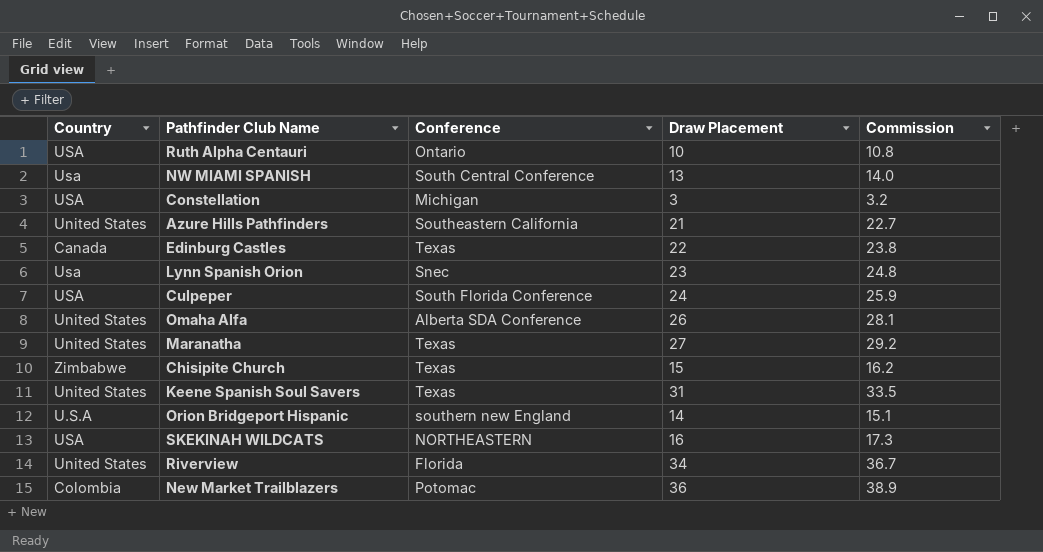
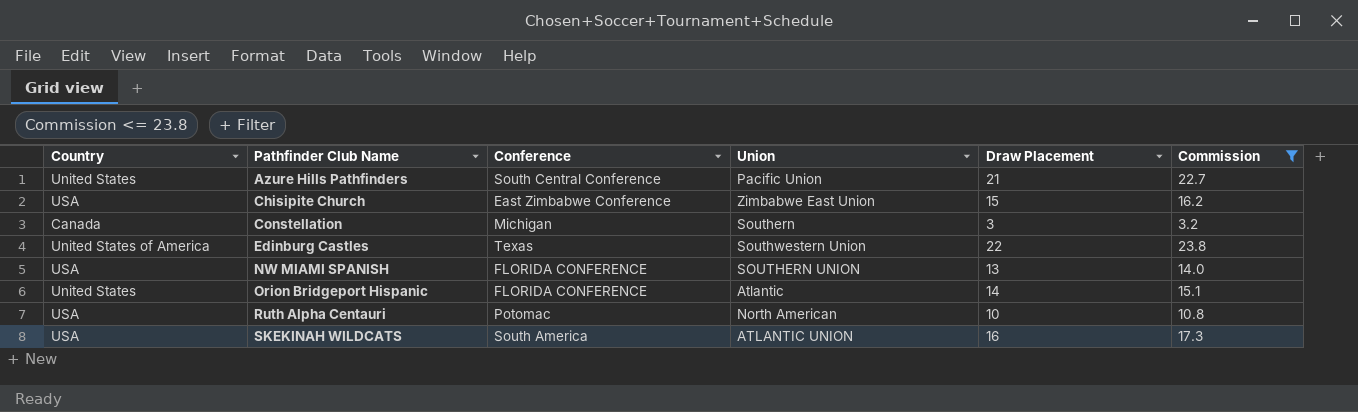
filter: none -> Commission <= 23.8
row order: none -> Pathfinder Club Name ascending
column Union | position: none -> 4
Azure Hills Pathfinders | Conference: Southeastern California -> South Central Conference
Chisipite Church | Country: Zimbabwe -> USA
Chisipite Church | Conference: Texas -> East Zimbabwe Conference
Constellation | Country: USA -> Canada
Edinburg Castles | Country: Canada -> United States of America
NW MIAMI SPANISH | Country: Usa -> USA
NW MIAMI SPANISH | Conference: South Central Conference -> FLORIDA CONFERENCE
Orion Bridgeport Hispanic | Country: U.S.A -> United States
Orion Bridgeport Hispanic | Conference: southern new England -> FLORIDA CONFERENCE
Ruth Alpha Centauri | Conference: Ontario -> Potomac
SKEKINAH WILDCATS | Conference: NORTHEASTERN -> South America

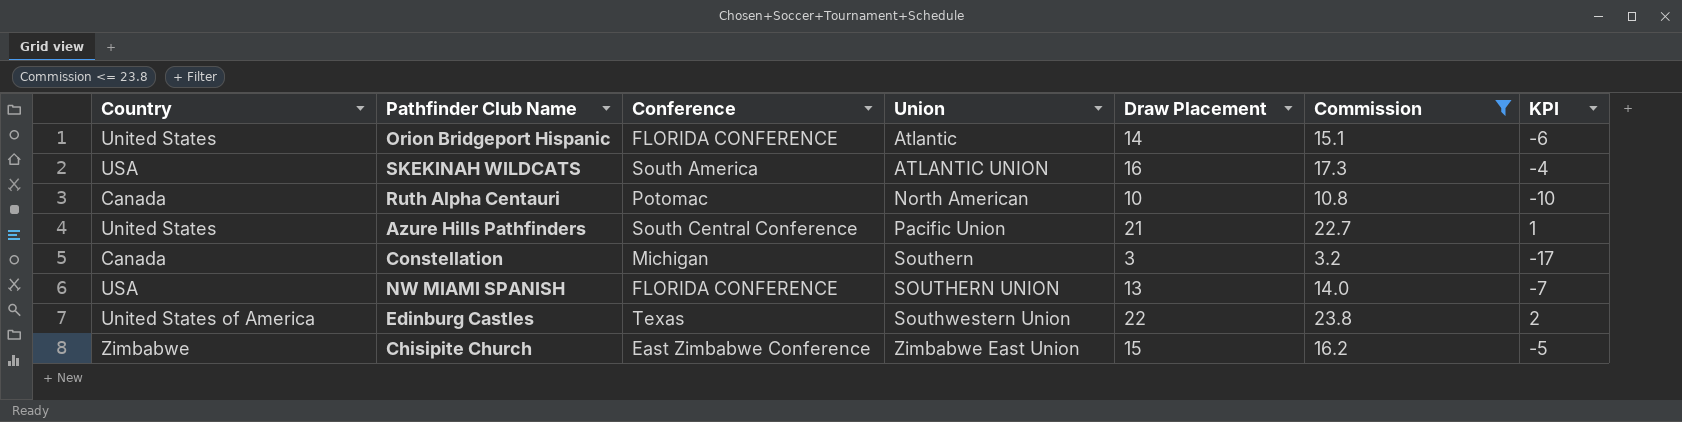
row order: Pathfinder Club Name ascending -> Union ascending
column KPI | formula: none -> [Draw Placement] - 20
Ruth Alpha Centauri | Country: USA -> Canada
Chisipite Church | Country: USA -> Zimbabwe

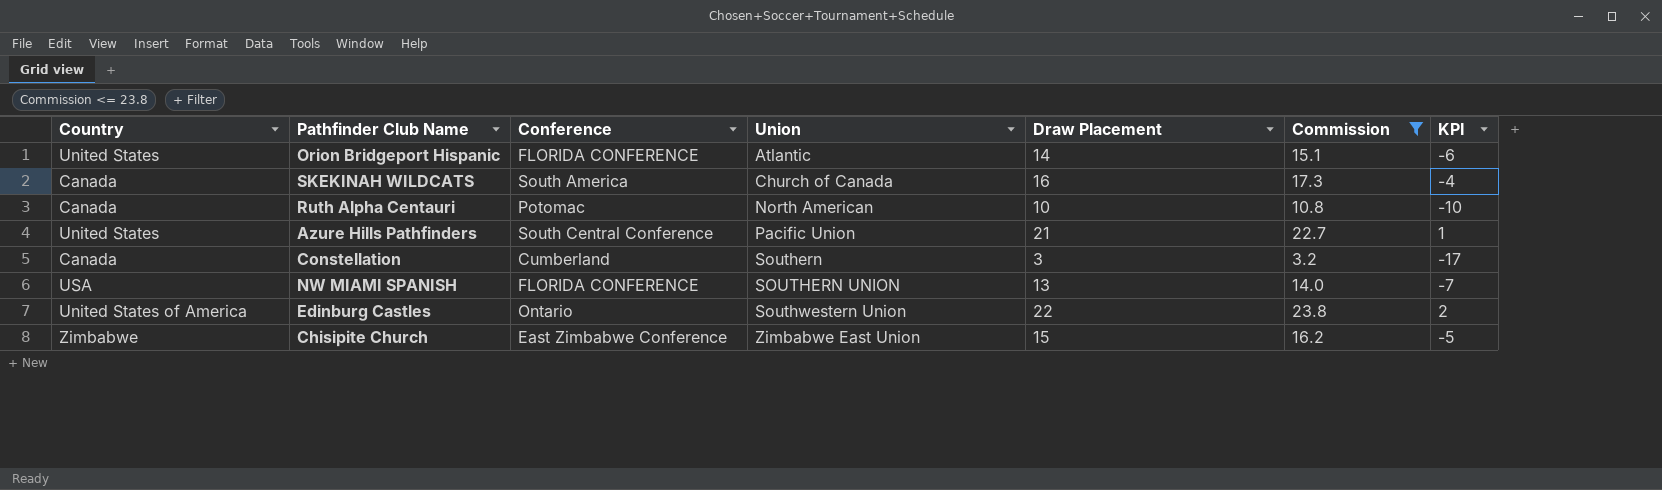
SKEKINAH WILDCATS | Country: USA -> Canada
SKEKINAH WILDCATS | Union: ATLANTIC UNION -> Church of Canada
Constellation | Conference: Michigan -> Cumberland
Edinburg Castles | Conference: Texas -> Ontario

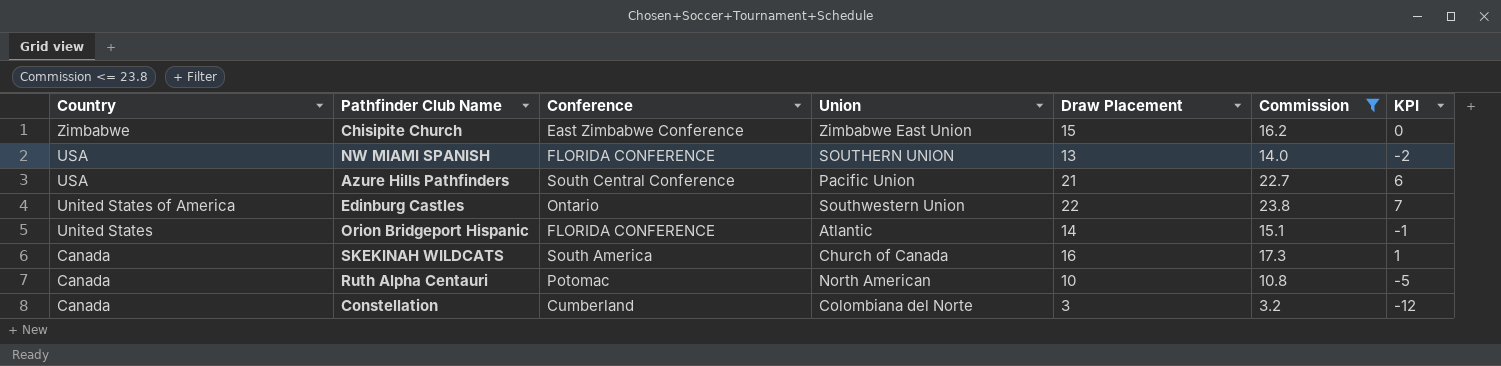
row order: Union ascending -> Country descending
column KPI | formula: [Draw Placement] - 20 -> [Draw Placement] - 15
Azure Hills Pathfinders | Country: United States -> USA
Constellation | Union: Southern -> Colombiana del Norte

